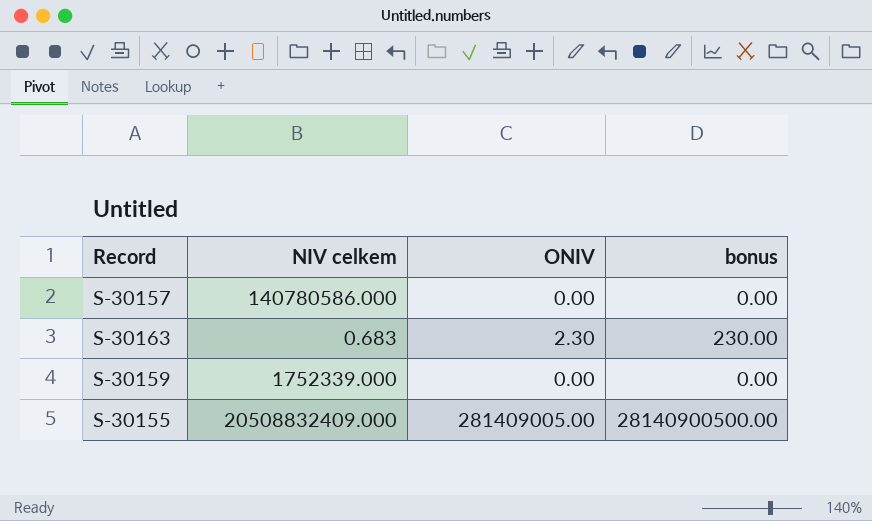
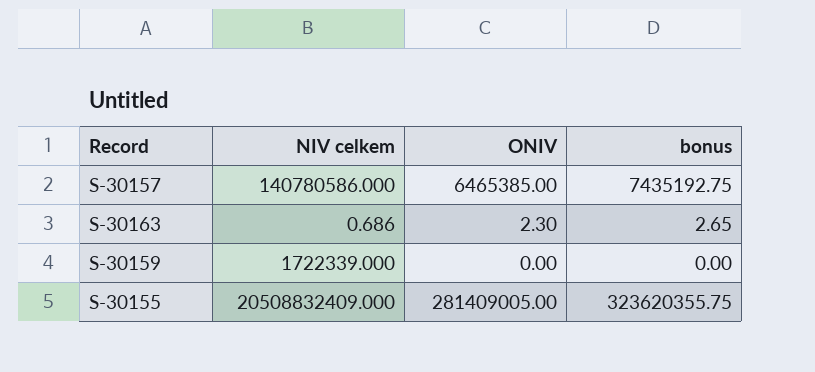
column bonus | formula: [ONIV] * 100 -> [ONIV] * 1.15
S-30157 | ONIV: 0.00 -> 6465385.00
S-30163 | NIV celkem: 0.683 -> 0.686
S-30159 | NIV celkem: 1752339.000 -> 1722339.000

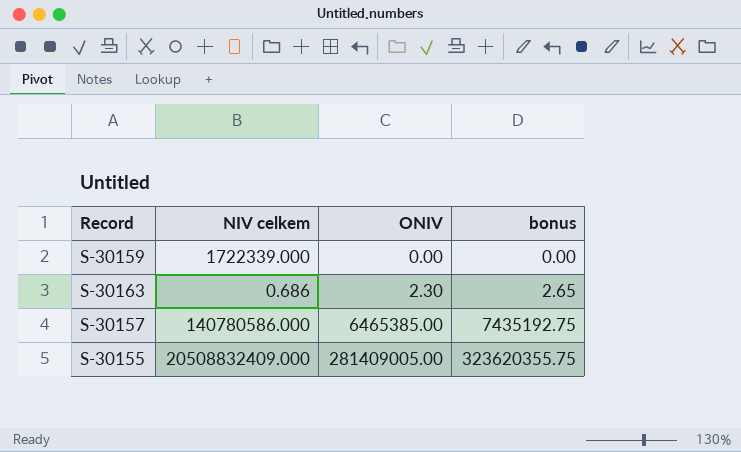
row order: none -> ONIV ascending

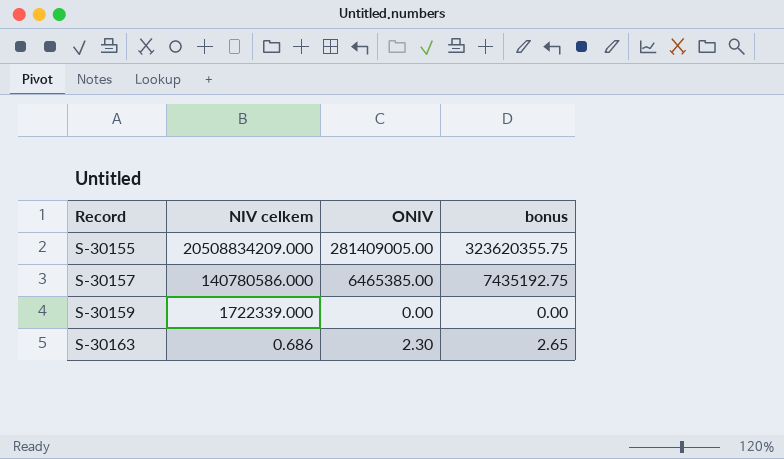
row order: ONIV ascending -> Record ascending
S-30155 | NIV celkem: 20508832409.000 -> 20508834209.000

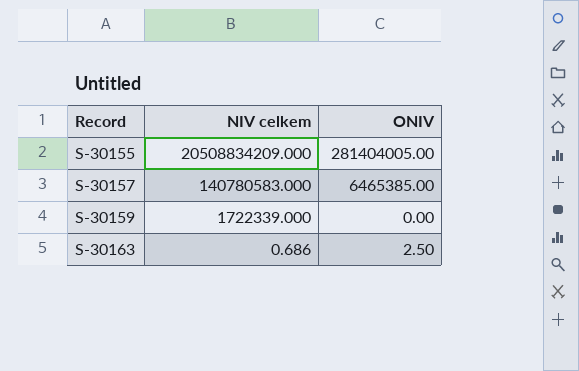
column bonus | formula: [ONIV] * 1.15 -> none
S-30155 | ONIV: 281409005.00 -> 281404005.00
S-30157 | NIV celkem: 140780586.000 -> 140780583.000
S-30163 | ONIV: 2.30 -> 2.50

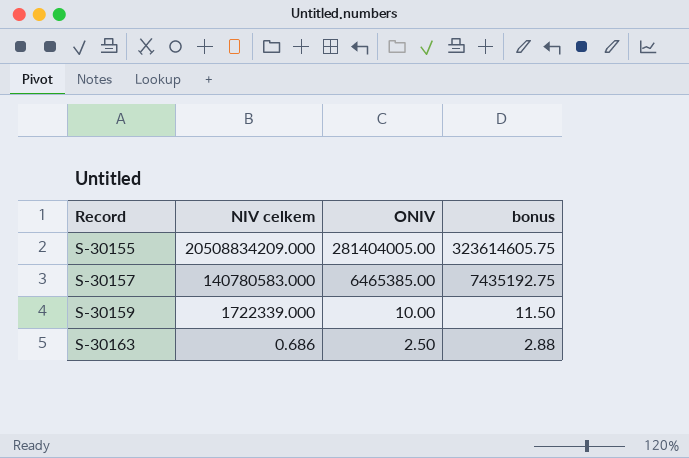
column bonus | formula: none -> [ONIV] * 1.15
S-30159 | ONIV: 0.00 -> 10.00

